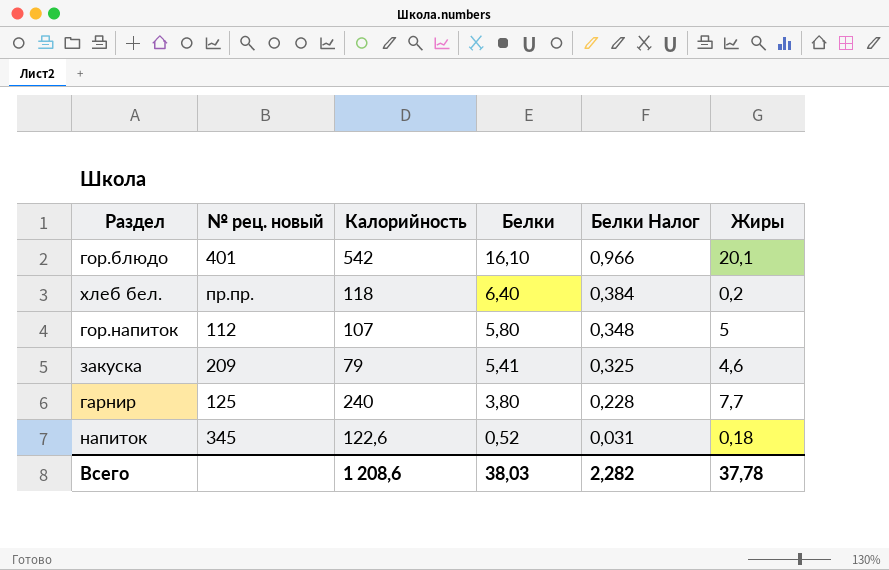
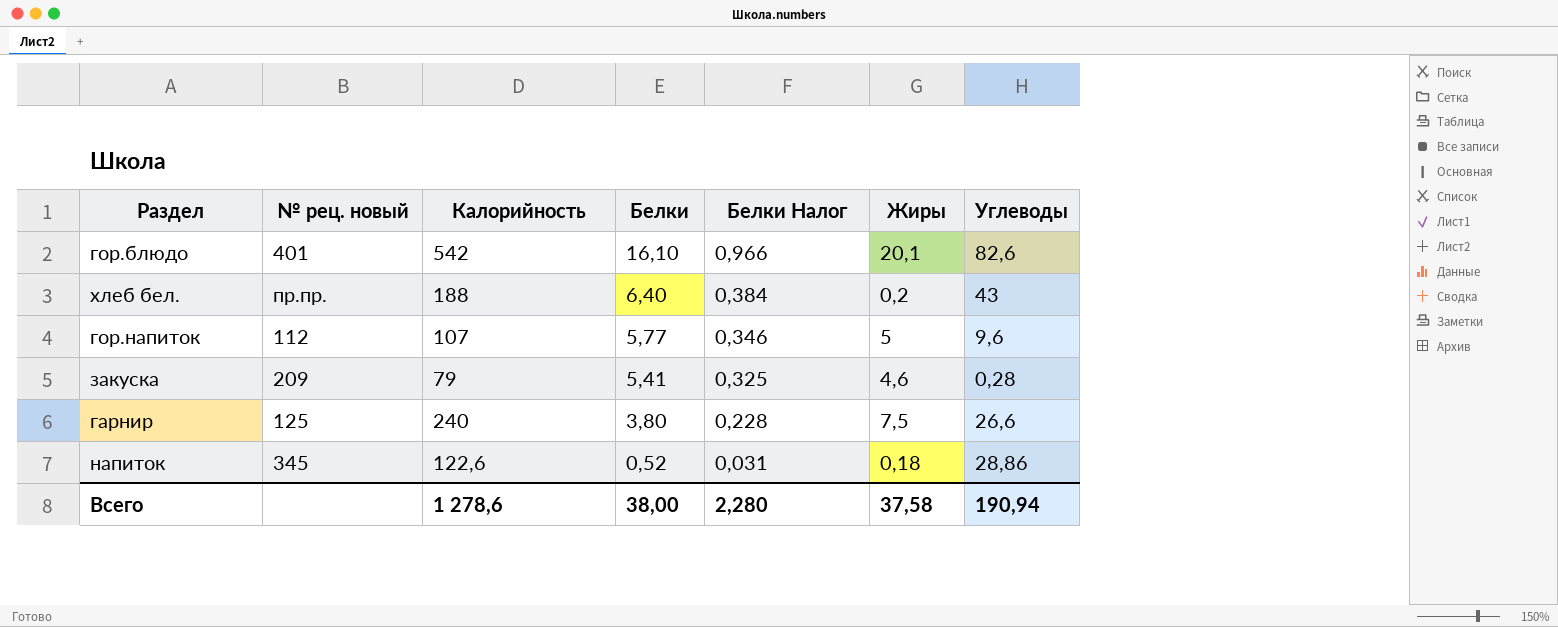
column Углеводы | position: none -> 7
хлеб бел. | Калорийность: 118 -> 188
гор.напиток | Белки: 5,80 -> 5,77
гор.напиток | Белки Налог: 0,348 -> 0,346
гарнир | Жиры: 7,7 -> 7,5
Всего | Калорийность: 1 208,6 -> 1 278,6
Всего | Белки: 38,03 -> 38,00
Всего | Белки Налог: 2,282 -> 2,280
Всего | Жиры: 37,78 -> 37,58

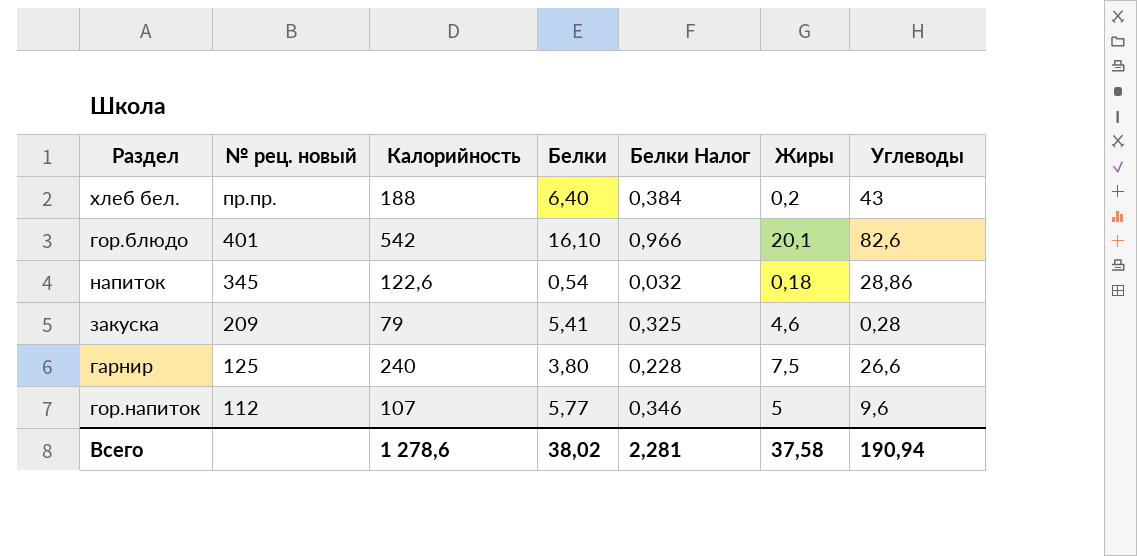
row order: Белки descending -> № рец. новый descending
напиток | Белки: 0,52 -> 0,54
напиток | Белки Налог: 0,031 -> 0,032
Всего | Белки: 38,00 -> 38,02
Всего | Белки Налог: 2,280 -> 2,281

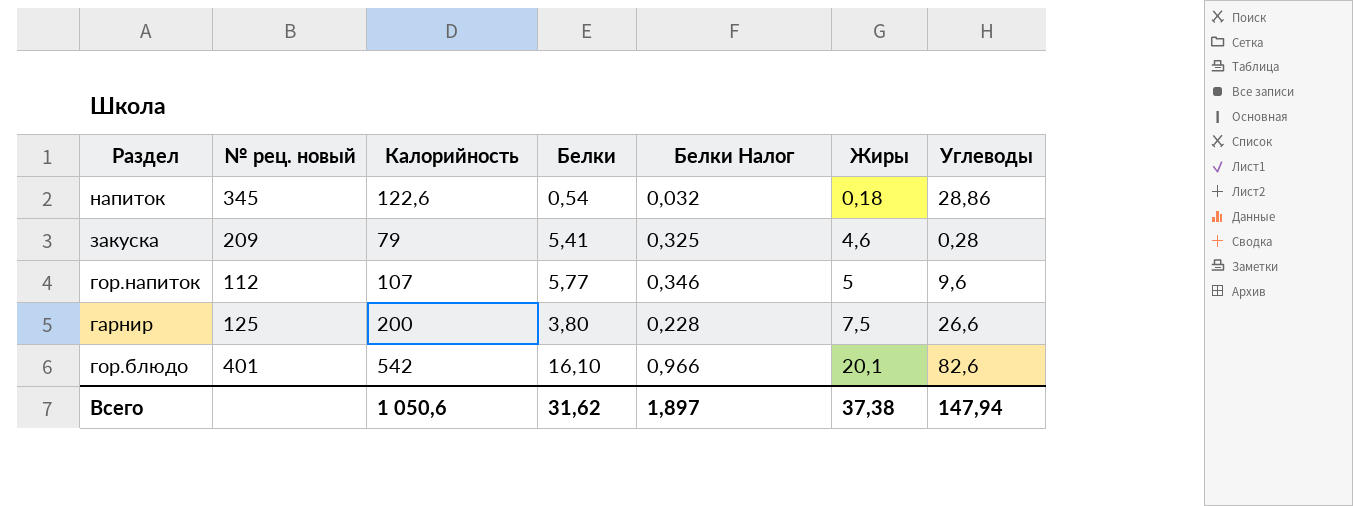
row order: № рец. новый descending -> Жиры ascending
row хлеб бел.: пр.пр. | 188 | 6,40 | 0,384 | 0,2 | 43 -> none
гарнир | Калорийность: 240 -> 200
Всего | Калорийность: 1 278,6 -> 1 050,6
Всего | Белки: 38,02 -> 31,62
Всего | Белки Налог: 2,281 -> 1,897
Всего | Жиры: 37,58 -> 37,38
Всего | Углеводы: 190,94 -> 147,94

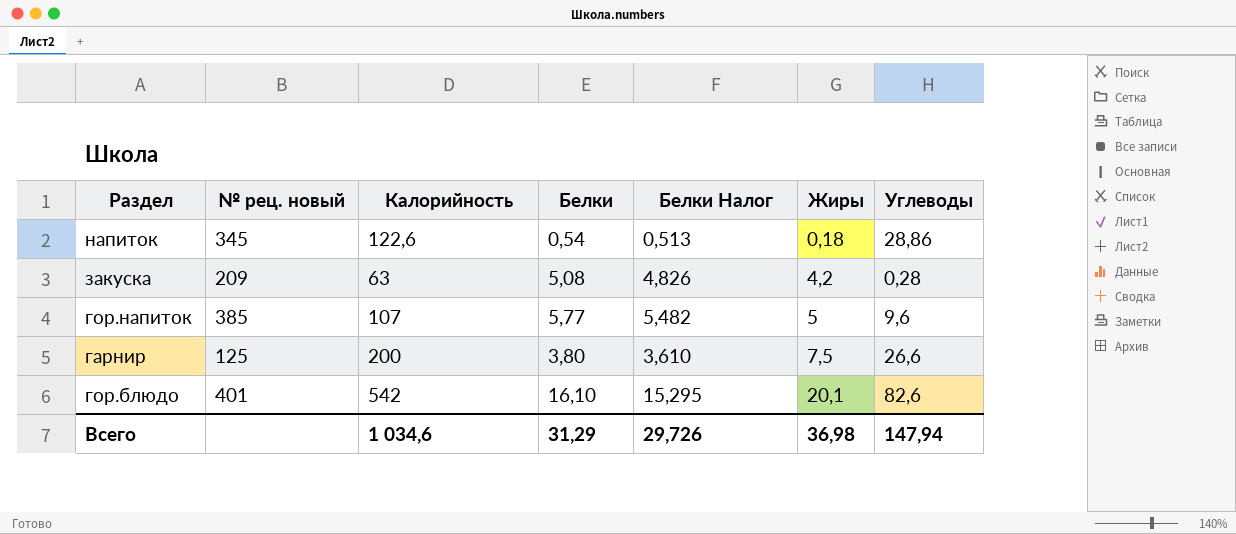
column Белки Налог | formula: [Белки] * 0,06 -> [Белки] * 0,95
закуска | Калорийность: 79 -> 63
закуска | Белки: 5,41 -> 5,08
закуска | Жиры: 4,6 -> 4,2
гор.напиток | № рец. новый: 112 -> 385
Всего | Калорийность: 1 050,6 -> 1 034,6
Всего | Белки: 31,62 -> 31,29
Всего | Белки Налог: 1,897 -> 29,726
Всего | Жиры: 37,38 -> 36,98

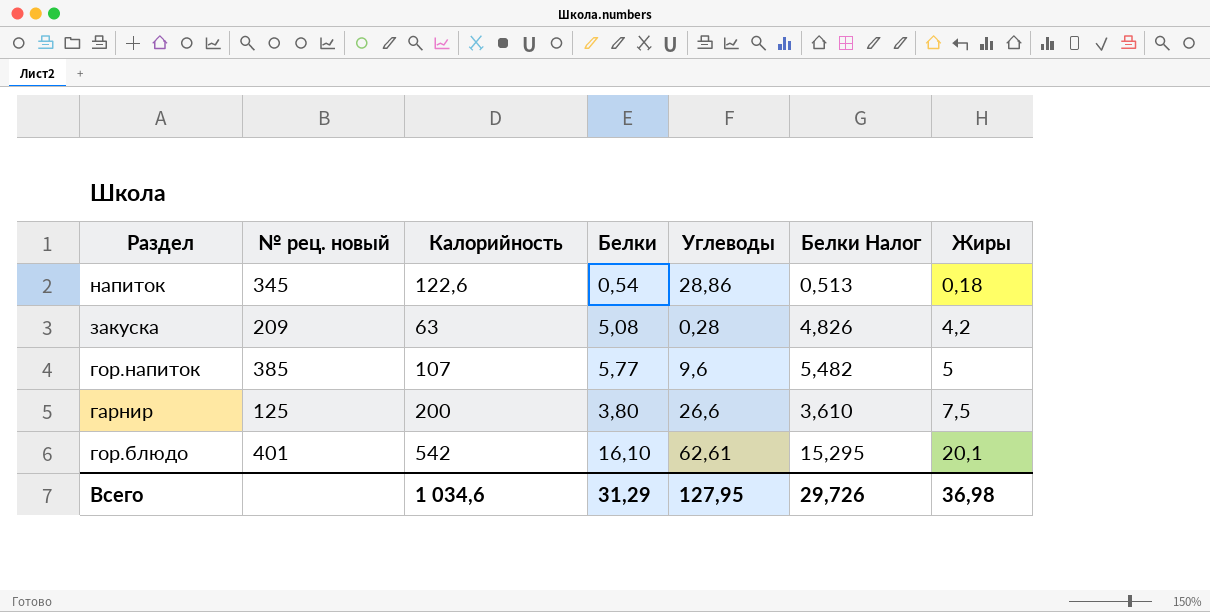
column Углеводы | position: 7 -> 5
гор.блюдо | Углеводы: 82,6 -> 62,61
Всего | Углеводы: 147,94 -> 127,95

